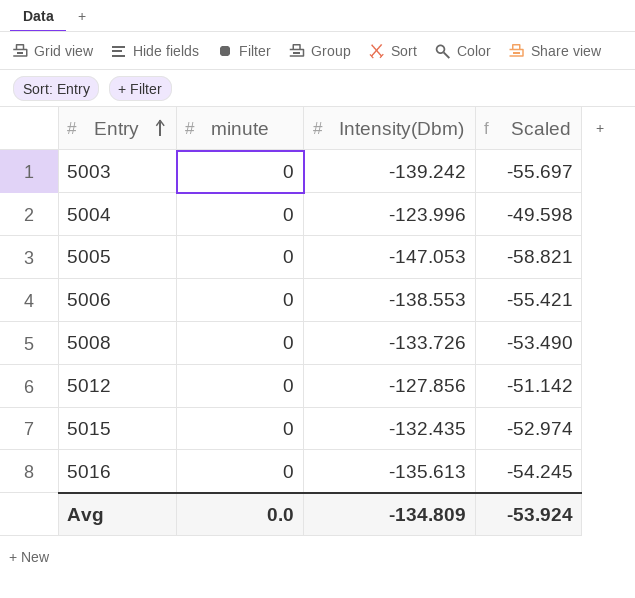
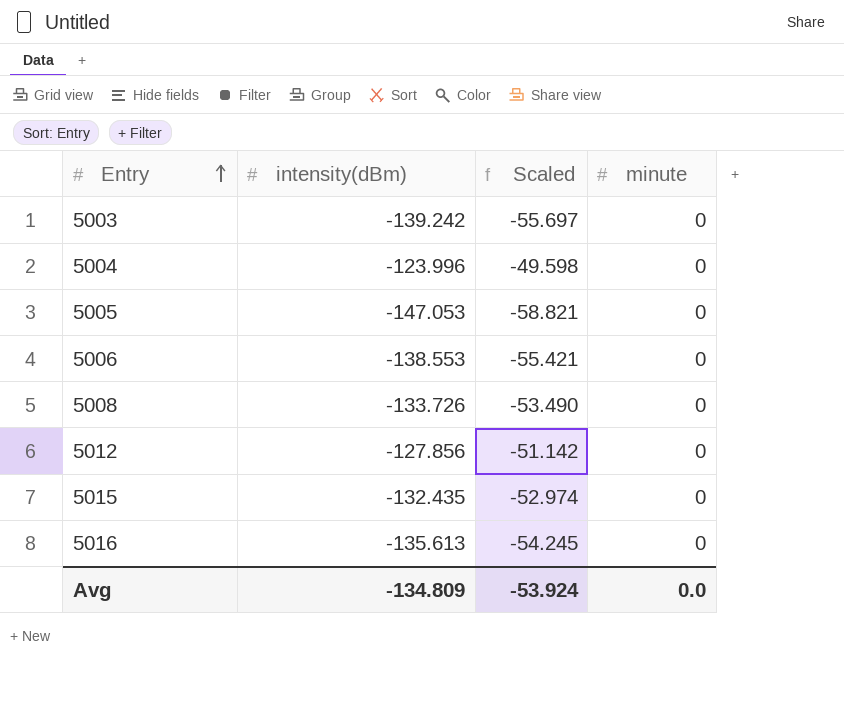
column name: Intensity(Dbm) -> intensity(dBm)
column minute | position: 2 -> 4

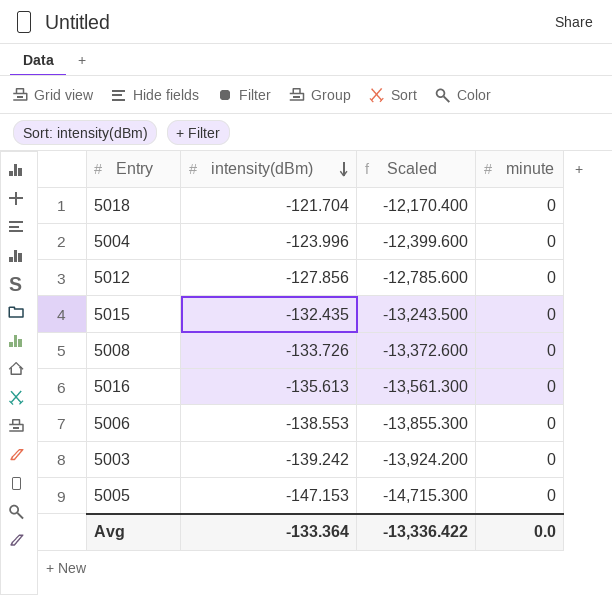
row order: Entry ascending -> intensity(dBm) descending
column Scaled | formula: [intensity(dBm)] * 0.4 -> [intensity(dBm)] * 100
row 5018: none -> -121.704 | -12,170.400 | 0
5005 | intensity(dBm): -147.053 -> -147.153
Avg | intensity(dBm): -134.809 -> -133.364
Avg | Scaled: -53.924 -> -13,336.422

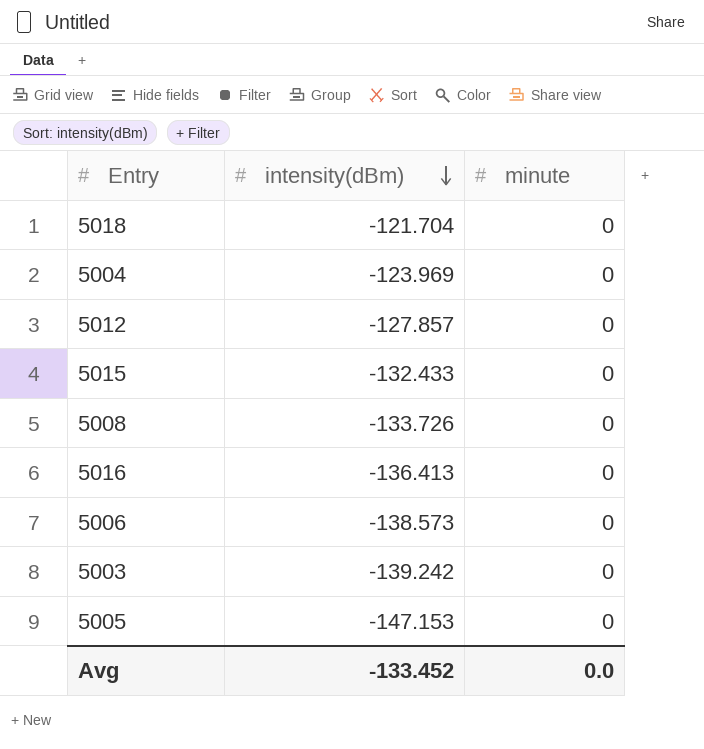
column Scaled | formula: [intensity(dBm)] * 100 -> none
5004 | intensity(dBm): -123.996 -> -123.969
5012 | intensity(dBm): -127.856 -> -127.857
5015 | intensity(dBm): -132.435 -> -132.433
5016 | intensity(dBm): -135.613 -> -136.413
5006 | intensity(dBm): -138.553 -> -138.573
Avg | intensity(dBm): -133.364 -> -133.452

